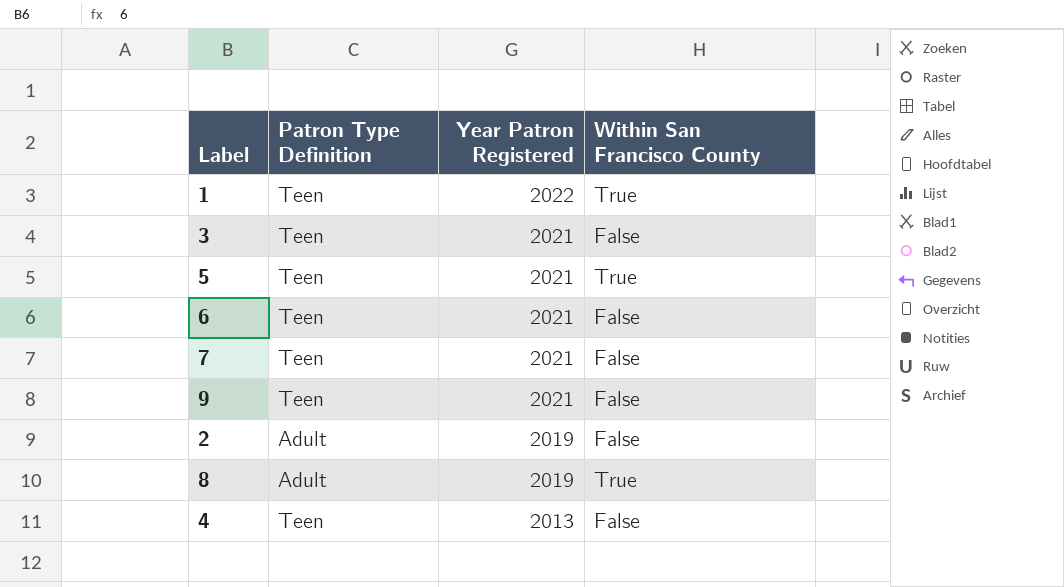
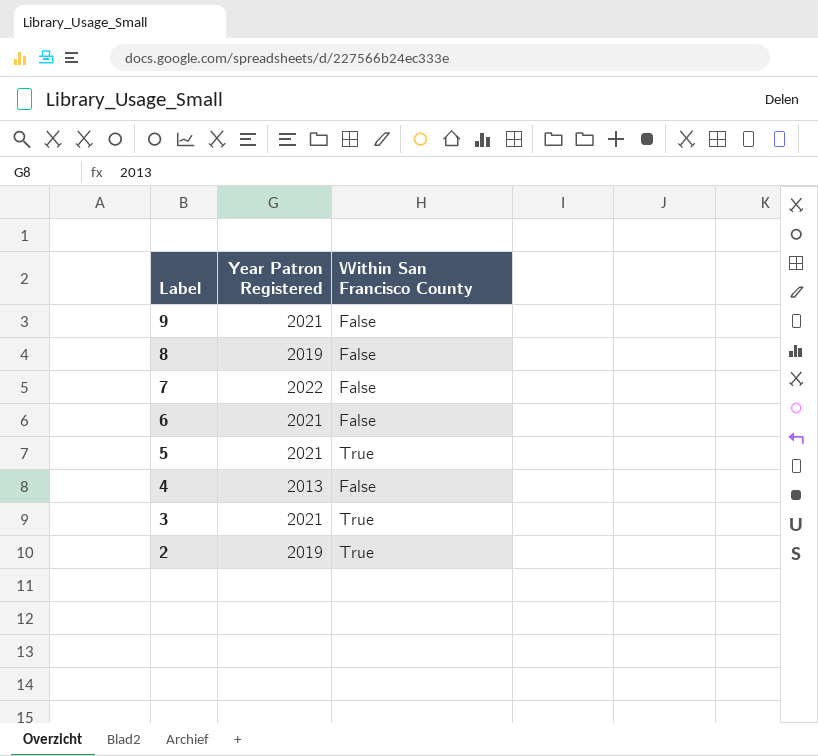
row order: Year Patron Registered descending -> Label descending
column Patron Type Definition | position: 2 -> none
row 1: Teen | 2022 | True -> none
8 | Within San Francisco County: True -> False
7 | Year Patron Registered: 2021 -> 2022
3 | Within San Francisco County: False -> True
2 | Within San Francisco County: False -> True

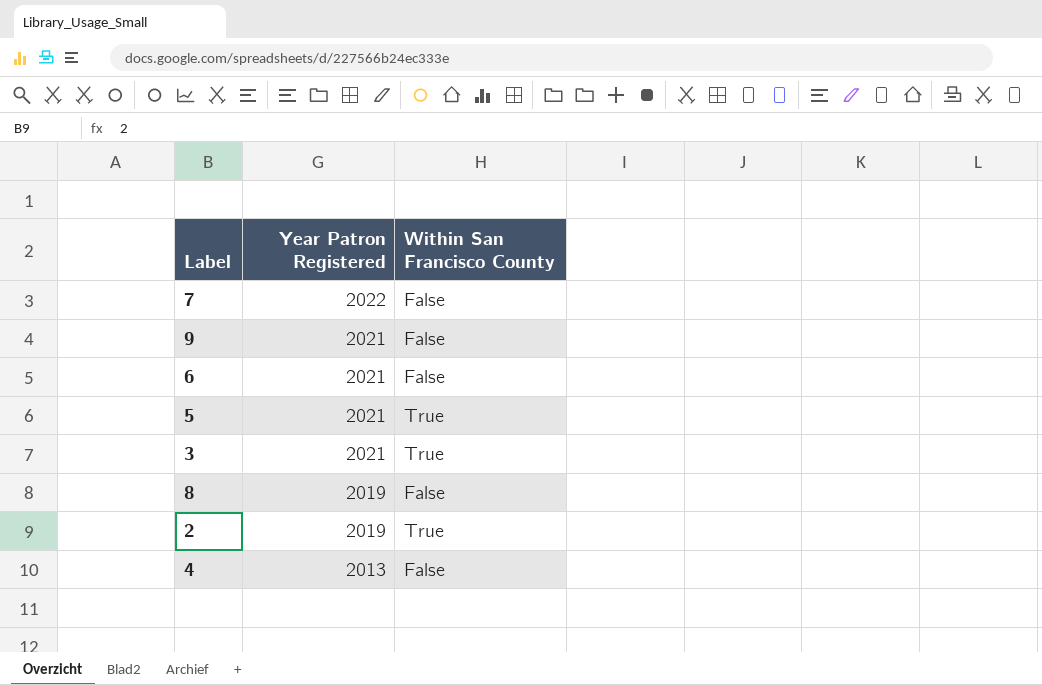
row order: Label descending -> Year Patron Registered descending

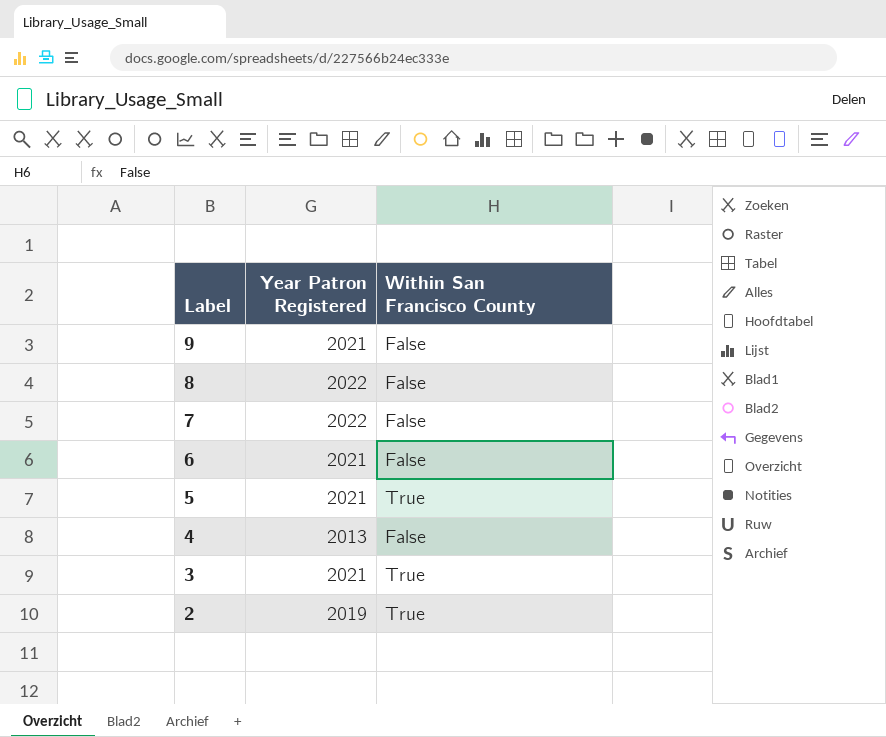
row order: Year Patron Registered descending -> Label descending
8 | Year Patron Registered: 2019 -> 2022

